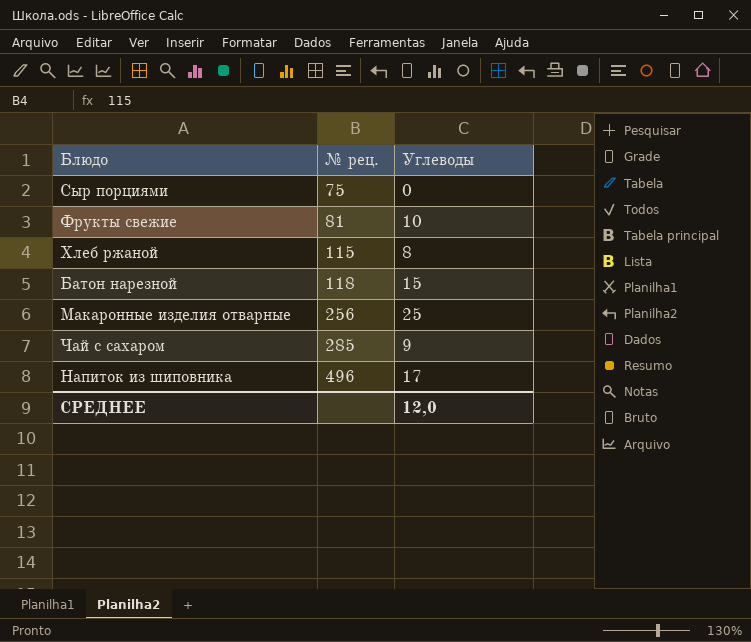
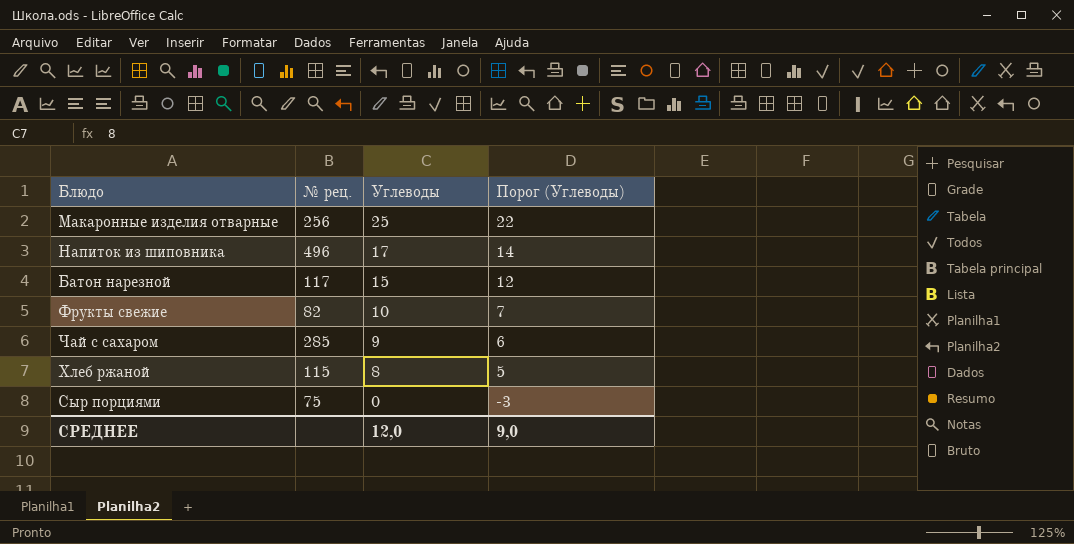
row order: № рец. ascending -> Углеводы descending
column Порог (Углеводы) | formula: none -> [Углеводы] - 3
Батон нарезной | № рец.: 118 -> 117
Фрукты свежие | № рец.: 81 -> 82

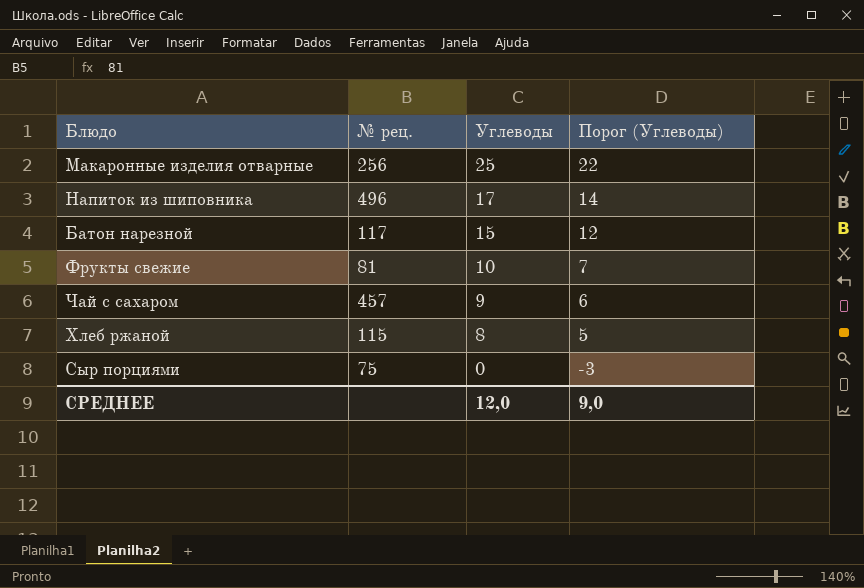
Фрукты свежие | № рец.: 82 -> 81
Чай с сахаром | № рец.: 285 -> 457

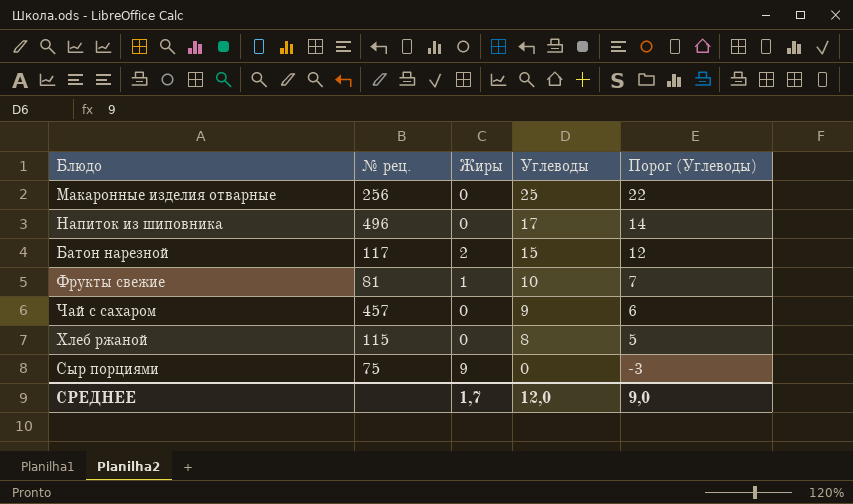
column Жиры | position: none -> 3

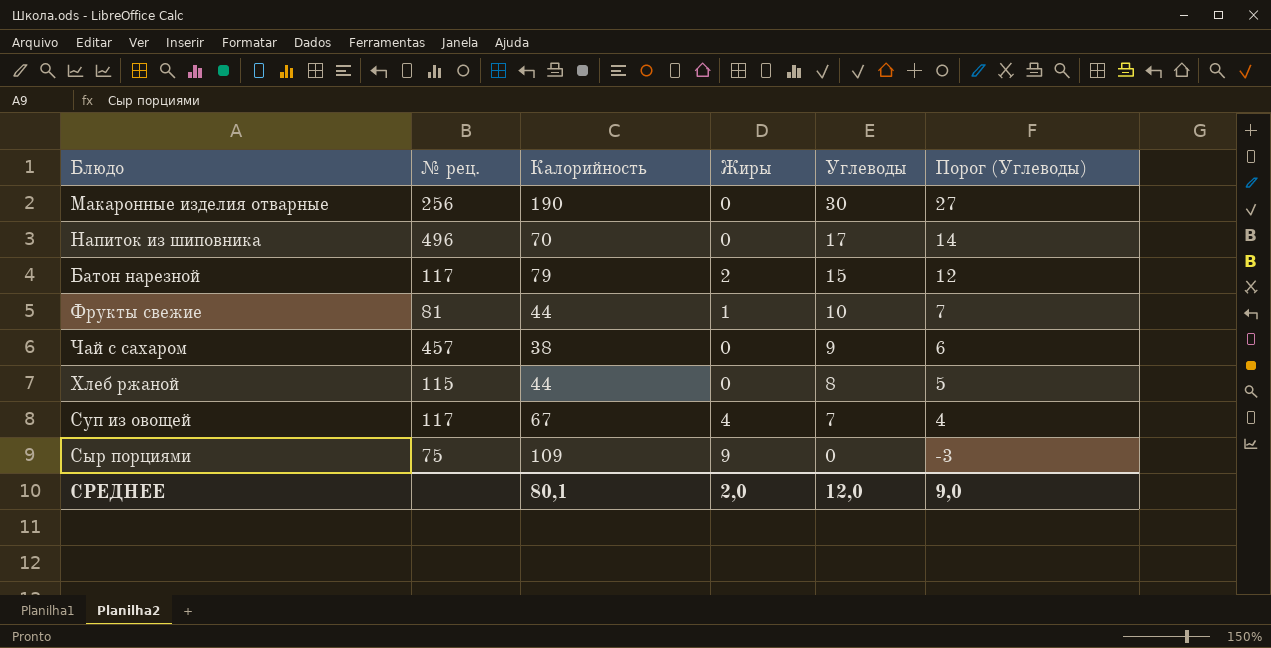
column Калорийность | position: none -> 3
Макаронные изделия отварные | Углеводы: 25 -> 30
Макаронные изделия отварные | Порог (Углеводы): 22 -> 27
row Суп из овощей: none -> 117 | 67 | 4 | 7 | 4
СРЕДНЕЕ | Жиры: 1,7 -> 2,0

